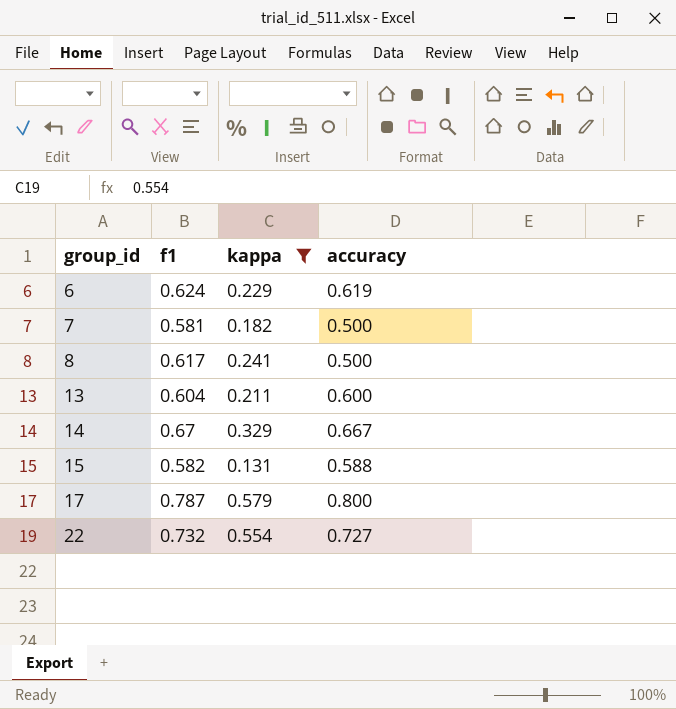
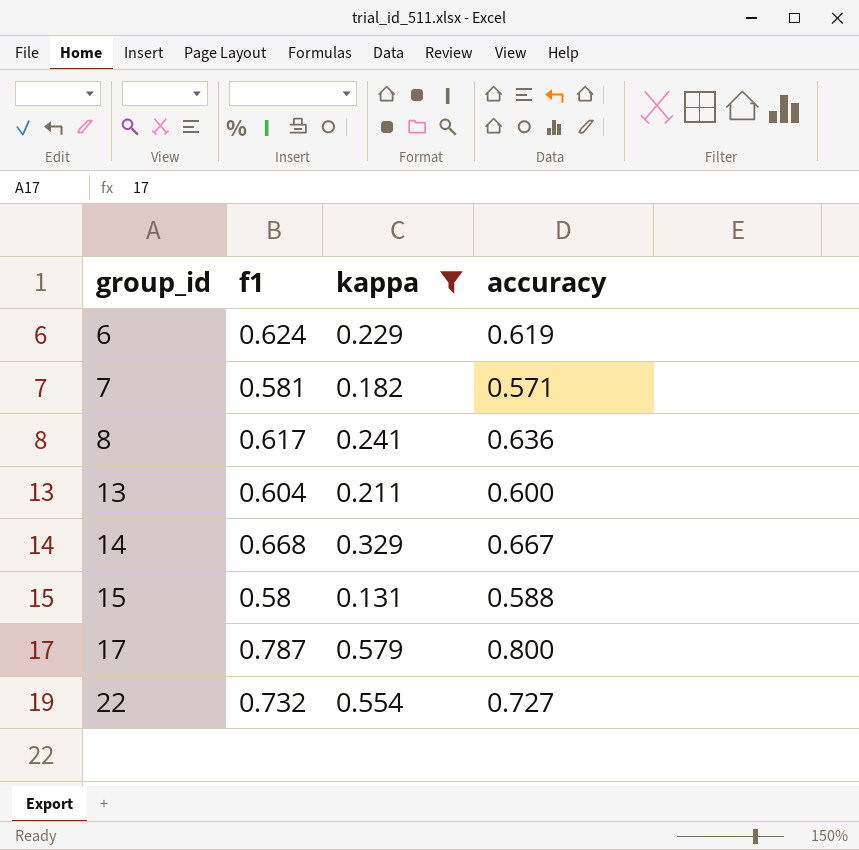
7 | accuracy: 0.500 -> 0.571
8 | accuracy: 0.500 -> 0.636
14 | f1: 0.67 -> 0.668
15 | f1: 0.582 -> 0.58

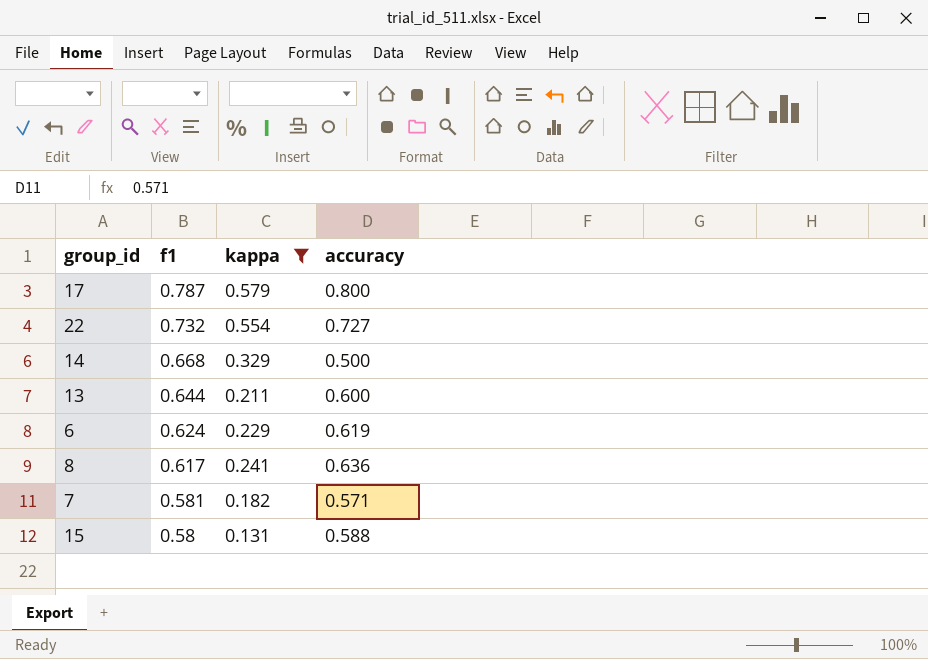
row order: group_id ascending -> f1 descending
14 | accuracy: 0.667 -> 0.500
13 | f1: 0.604 -> 0.644

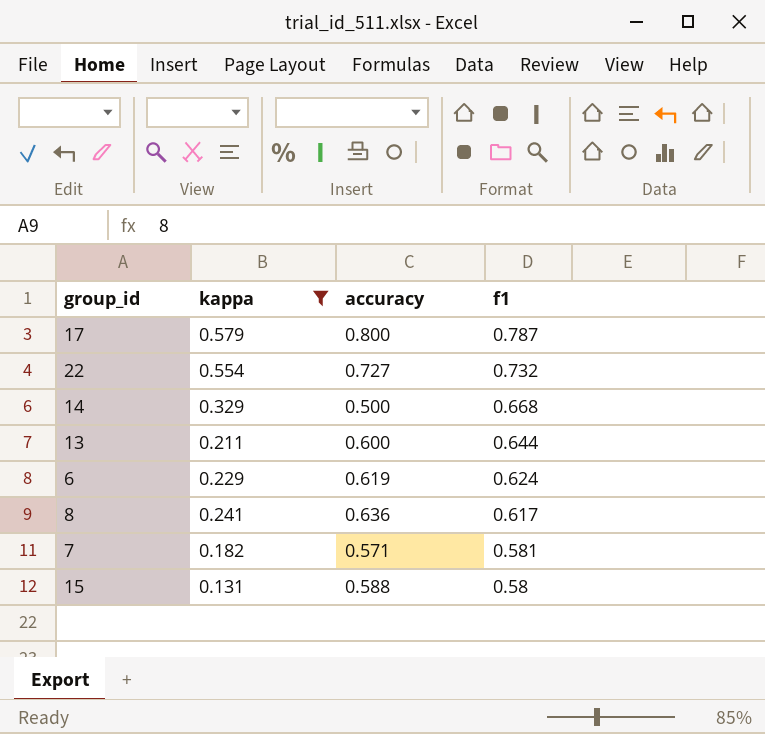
column f1 | position: 2 -> 4

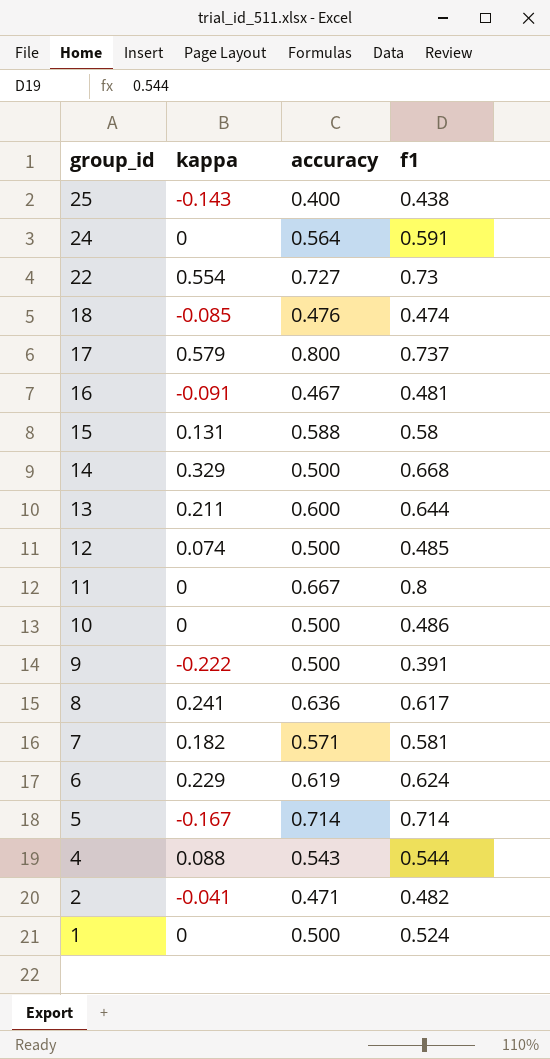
filter: kappa >= 0.131 -> none
row order: f1 descending -> group_id descending
22 | f1: 0.732 -> 0.73
17 | f1: 0.787 -> 0.737

